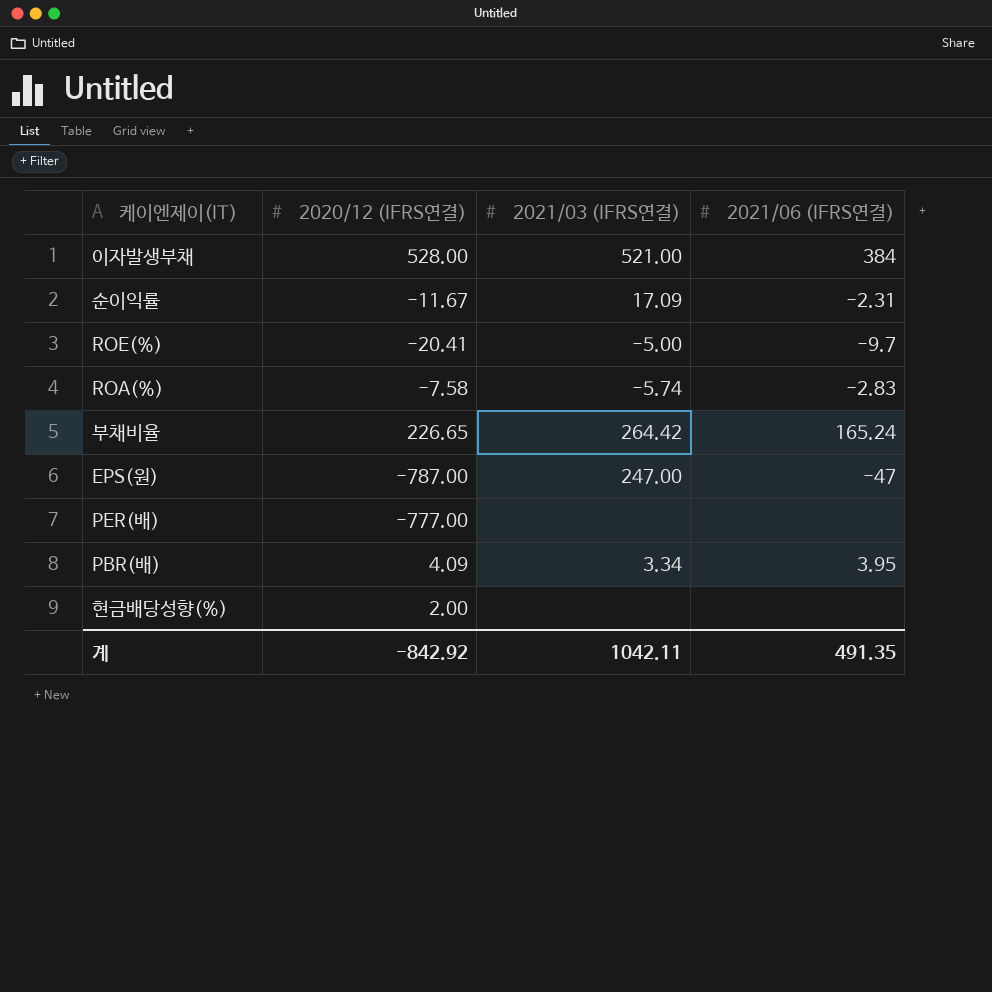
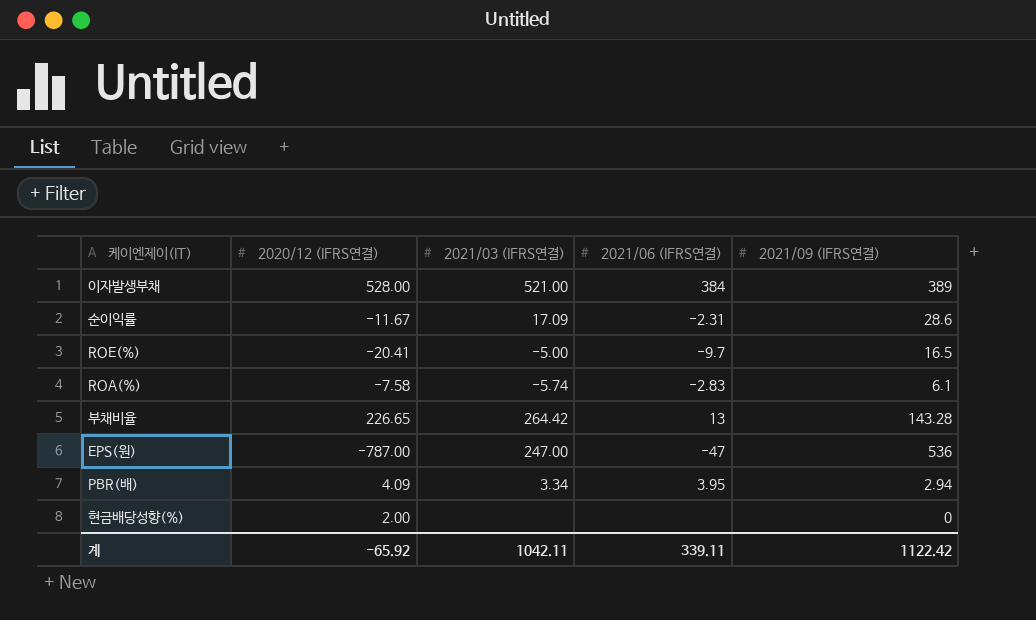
column 2021/09 (IFRS연결) | position: none -> 5
row PER(배): -777.00 | none | none -> none
부채비율 | 2021/06 (IFRS연결): 165.24 -> 13
계 | 2020/12 (IFRS연결): -842.92 -> -65.92
계 | 2021/06 (IFRS연결): 491.35 -> 339.11

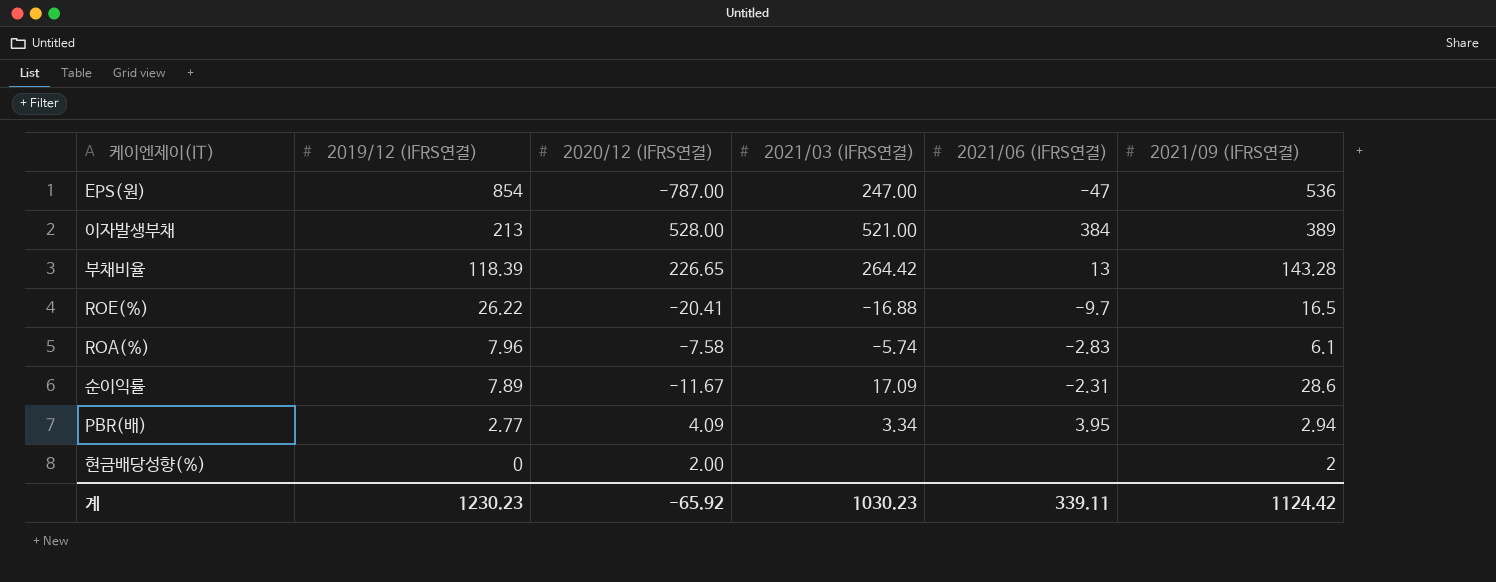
row order: none -> 2019/12 (IFRS연결) descending
column 2019/12 (IFRS연결) | position: none -> 2
ROE(%) | 2021/03 (IFRS연결): -5.00 -> -16.88
현금배당성향(%) | 2021/09 (IFRS연결): 0 -> 2
계 | 2021/03 (IFRS연결): 1042.11 -> 1030.23
계 | 2021/09 (IFRS연결): 1122.42 -> 1124.42

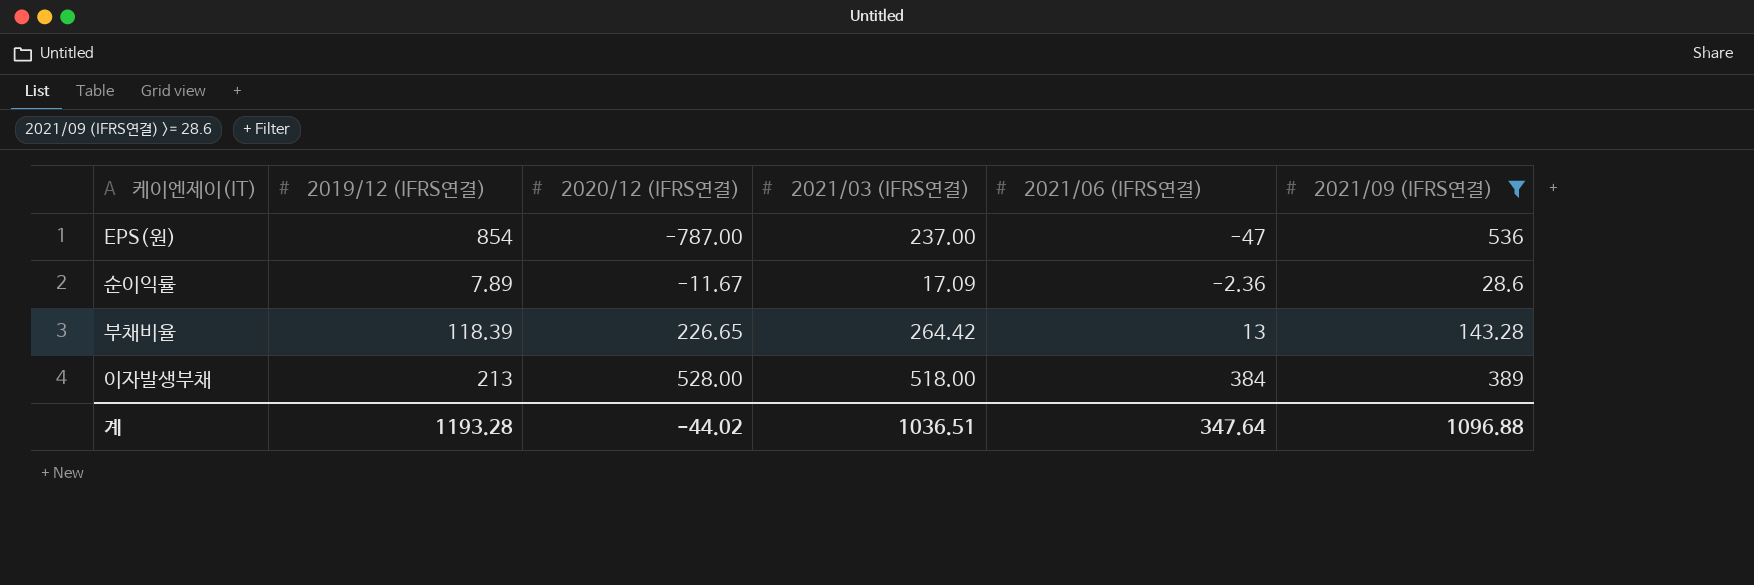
filter: none -> 2021/09 (IFRS연결) >= 28.6
row order: 2019/12 (IFRS연결) descending -> 2020/12 (IFRS연결) ascending
EPS(원) | 2021/03 (IFRS연결): 247.00 -> 237.00
순이익률 | 2021/06 (IFRS연결): -2.31 -> -2.36
이자발생부채 | 2021/03 (IFRS연결): 521.00 -> 518.00
계 | 2019/12 (IFRS연결): 1230.23 -> 1193.28
계 | 2020/12 (IFRS연결): -65.92 -> -44.02
계 | 2021/03 (IFRS연결): 1030.23 -> 1036.51
계 | 2021/06 (IFRS연결): 339.11 -> 347.64
계 | 2021/09 (IFRS연결): 1124.42 -> 1096.88

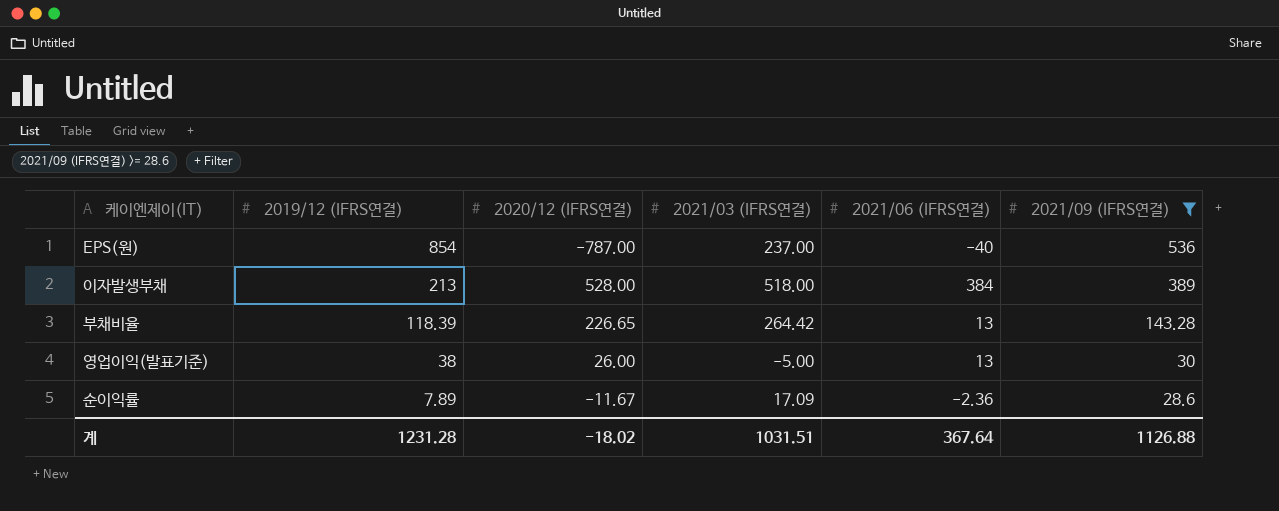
row order: 2020/12 (IFRS연결) ascending -> 2019/12 (IFRS연결) descending
EPS(원) | 2021/06 (IFRS연결): -47 -> -40
row 영업이익(발표기준): none -> 38 | 26.00 | -5.00 | 13 | 30
계 | 2019/12 (IFRS연결): 1193.28 -> 1231.28
계 | 2020/12 (IFRS연결): -44.02 -> -18.02
계 | 2021/03 (IFRS연결): 1036.51 -> 1031.51
계 | 2021/06 (IFRS연결): 347.64 -> 367.64
계 | 2021/09 (IFRS연결): 1096.88 -> 1126.88

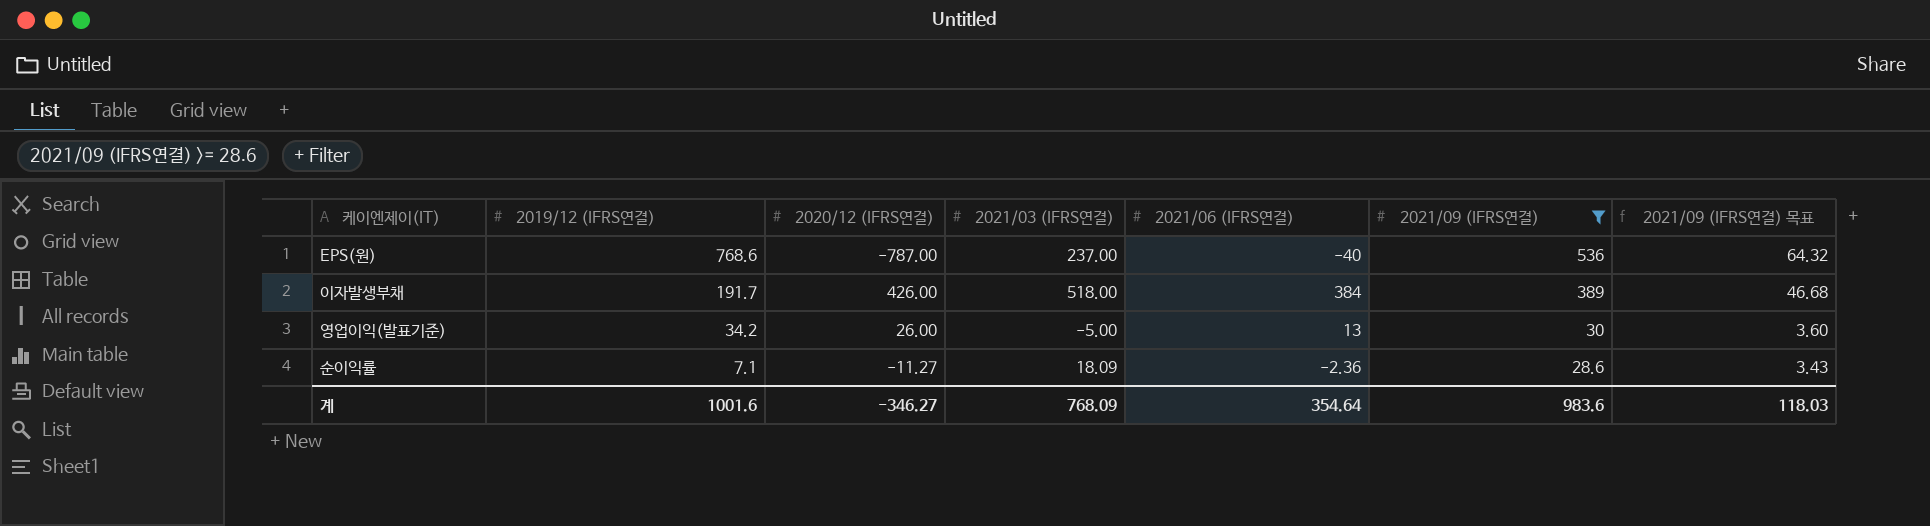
column 2021/09 (IFRS연결) 목표 | formula: none -> [2021/09 (IFRS연결)] * 0.12
row 부채비율: 118.39 | 226.65 | 264.42 | 13 | 143.28 -> none
EPS(원) | 2019/12 (IFRS연결): 854 -> 768.6
이자발생부채 | 2019/12 (IFRS연결): 213 -> 191.7
이자발생부채 | 2020/12 (IFRS연결): 528.00 -> 426.00
영업이익(발표기준) | 2019/12 (IFRS연결): 38 -> 34.2
순이익률 | 2019/12 (IFRS연결): 7.89 -> 7.1
순이익률 | 2020/12 (IFRS연결): -11.67 -> -11.27
순이익률 | 2021/03 (IFRS연결): 17.09 -> 18.09
계 | 2019/12 (IFRS연결): 1231.28 -> 1001.6
계 | 2020/12 (IFRS연결): -18.02 -> -346.27
계 | 2021/03 (IFRS연결): 1031.51 -> 768.09
계 | 2021/06 (IFRS연결): 367.64 -> 354.64
계 | 2021/09 (IFRS연결): 1126.88 -> 983.6

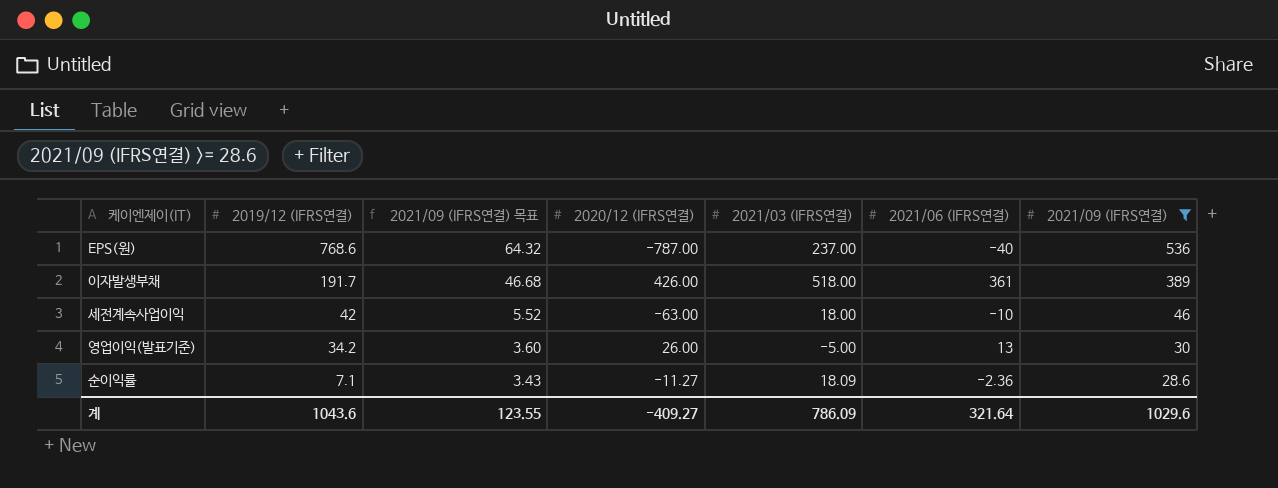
column 2021/09 (IFRS연결) 목표 | position: 7 -> 3
이자발생부채 | 2021/06 (IFRS연결): 384 -> 361
row 세전계속사업이익: none -> 42 | 5.52 | -63.00 | 18.00 | -10 | 46
계 | 2019/12 (IFRS연결): 1001.6 -> 1043.6
계 | 2021/09 (IFRS연결) 목표: 118.03 -> 123.55
계 | 2020/12 (IFRS연결): -346.27 -> -409.27
계 | 2021/03 (IFRS연결): 768.09 -> 786.09
계 | 2021/06 (IFRS연결): 354.64 -> 321.64
계 | 2021/09 (IFRS연결): 983.6 -> 1029.6

